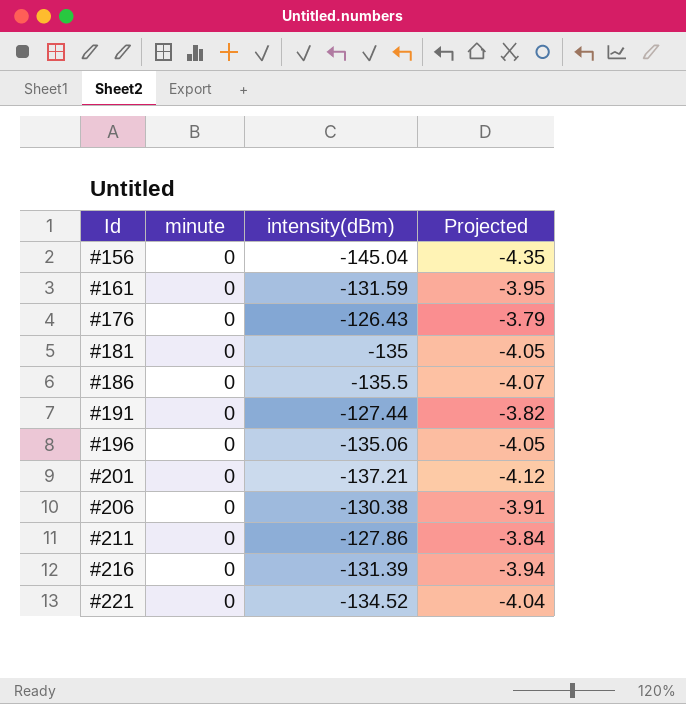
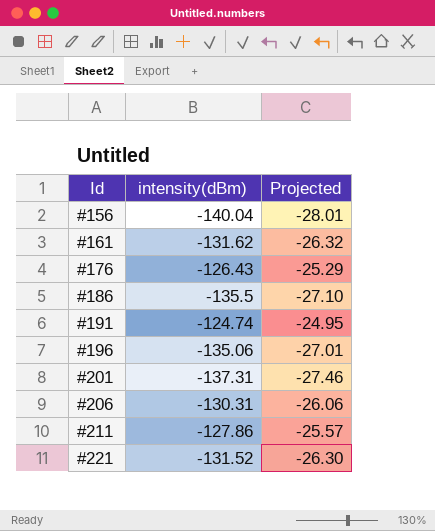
column minute | position: 2 -> none
column Projected | formula: [intensity(dBm)] * 0.03 -> [intensity(dBm)] * 0.2
row #181: 0 | -135 | -4.05 -> none
row #216: 0 | -131.39 | -3.94 -> none
#156 | intensity(dBm): -145.04 -> -140.04
#161 | intensity(dBm): -131.59 -> -131.62
#191 | intensity(dBm): -127.44 -> -124.74
#201 | intensity(dBm): -137.21 -> -137.31
#206 | intensity(dBm): -130.38 -> -130.31
#221 | intensity(dBm): -134.52 -> -131.52

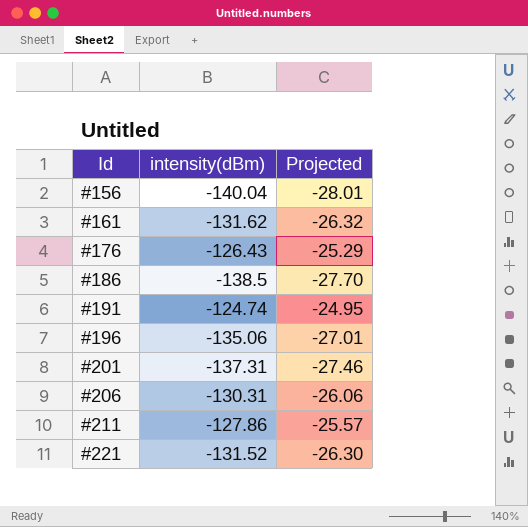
#186 | intensity(dBm): -135.5 -> -138.5
#186 | Projected: -27.10 -> -27.70

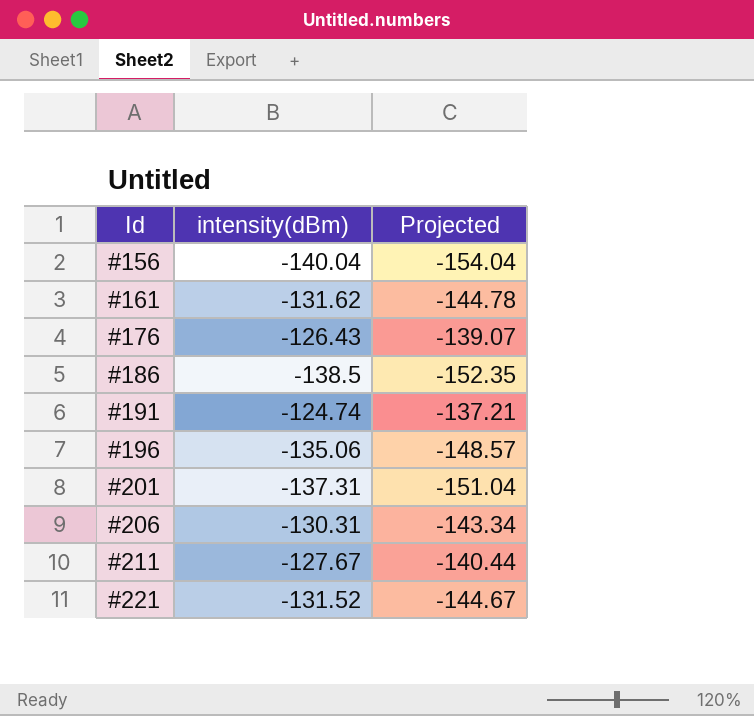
column Projected | formula: [intensity(dBm)] * 0.2 -> [intensity(dBm)] * 1.1
#211 | intensity(dBm): -127.86 -> -127.67

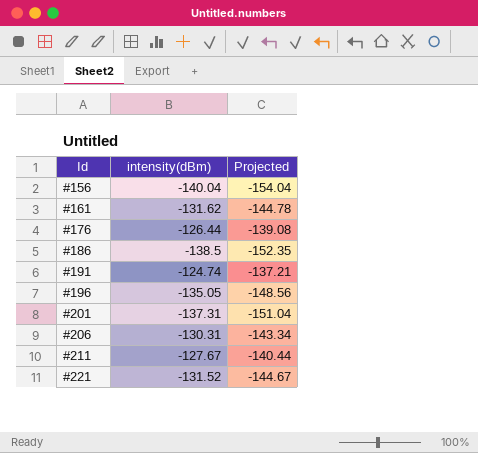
#176 | intensity(dBm): -126.43 -> -126.44
#176 | Projected: -139.07 -> -139.08
#196 | intensity(dBm): -135.06 -> -135.05
#196 | Projected: -148.57 -> -148.56

